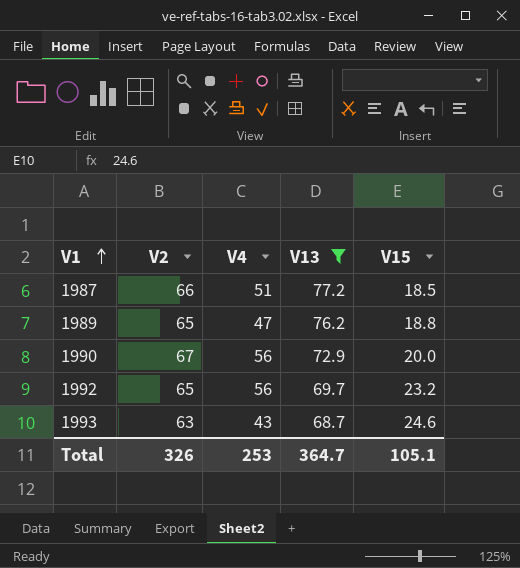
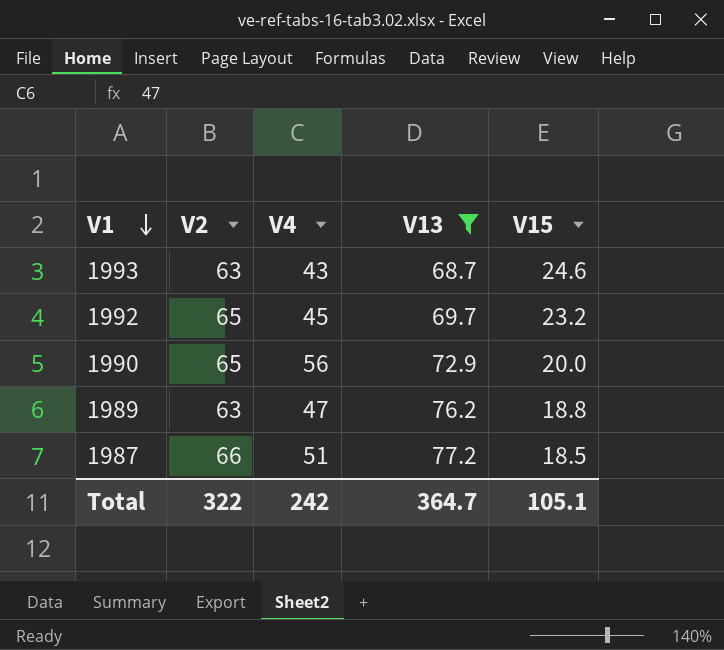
row order: V1 ascending -> V1 descending
1992 | V4: 56 -> 45
1990 | V2: 67 -> 65
1989 | V2: 65 -> 63
Total | V2: 326 -> 322
Total | V4: 253 -> 242

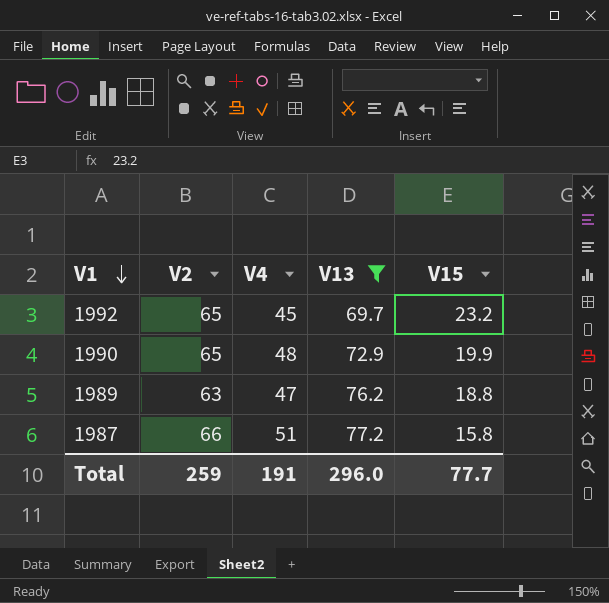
row 1993: 63 | 43 | 68.7 | 24.6 -> none
1990 | V4: 56 -> 48
1990 | V15: 20.0 -> 19.9
1987 | V15: 18.5 -> 15.8
Total | V2: 322 -> 259
Total | V4: 242 -> 191
Total | V13: 364.7 -> 296.0
Total | V15: 105.1 -> 77.7

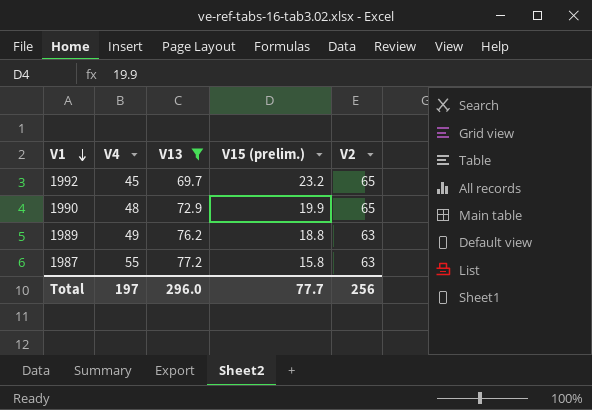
column name: V15 -> V15 (prelim.)
column V2 | position: 2 -> 5
1989 | V4: 47 -> 49
1987 | V4: 51 -> 55
1987 | V2: 66 -> 63
Total | V4: 191 -> 197
Total | V2: 259 -> 256

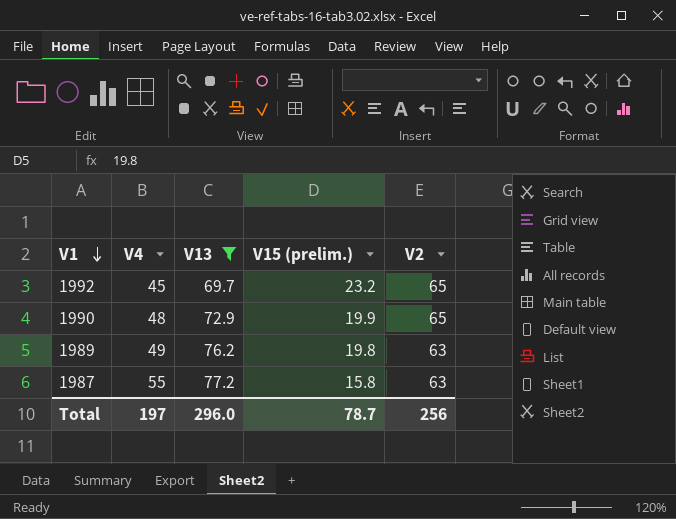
1989 | V15 (prelim.): 18.8 -> 19.8
Total | V15 (prelim.): 77.7 -> 78.7

